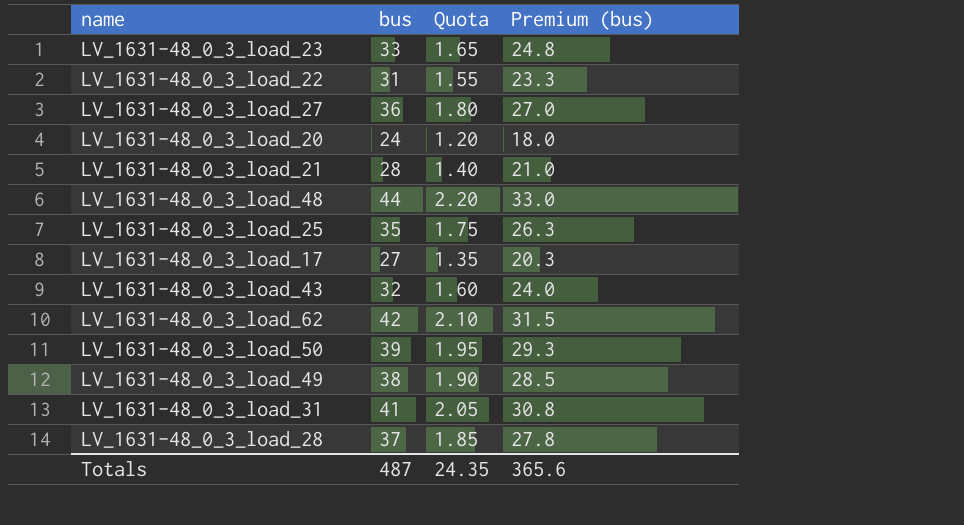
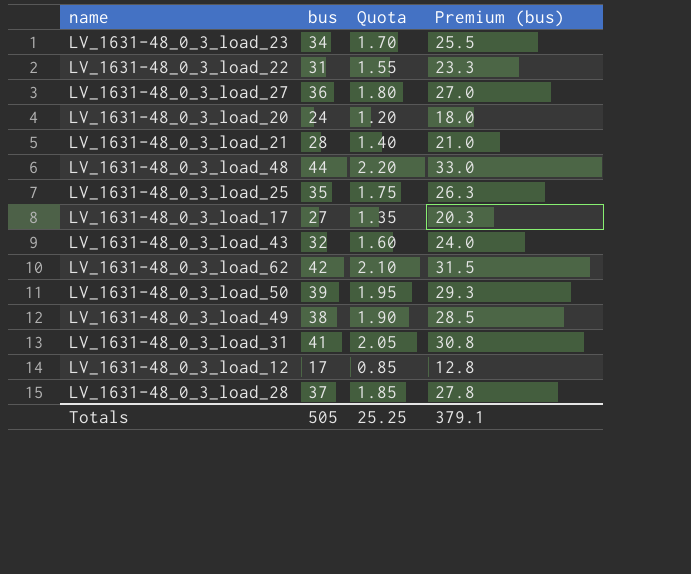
LV_1631-48_0_3_load_23 | bus: 33 -> 34
LV_1631-48_0_3_load_23 | Quota: 1.65 -> 1.70
LV_1631-48_0_3_load_23 | Premium (bus): 24.8 -> 25.5
row LV_1631-48_0_3_load_12: none -> 17 | 0.85 | 12.8
Totals | bus: 487 -> 505
Totals | Quota: 24.35 -> 25.25
Totals | Premium (bus): 365.6 -> 379.1

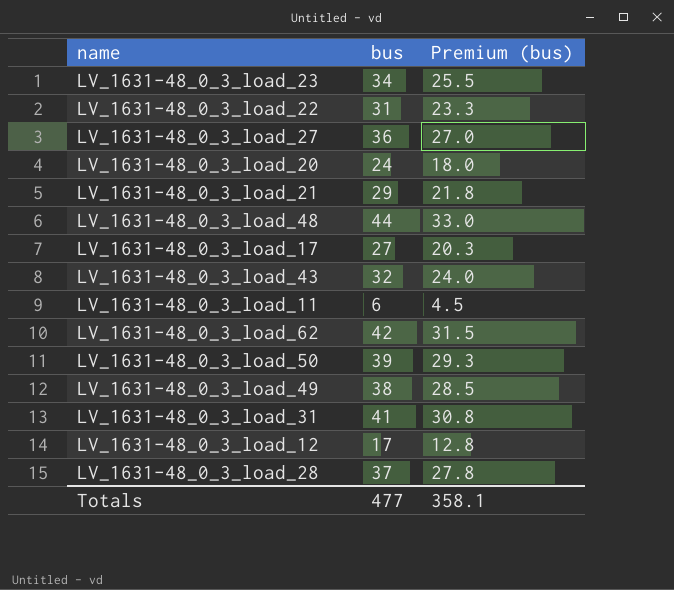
column Quota | formula: [bus] * 0.05 -> none
row LV_1631-48_0_3_load_25: 35 | 1.75 | 26.3 -> none
LV_1631-48_0_3_load_21 | bus: 28 -> 29
LV_1631-48_0_3_load_21 | Premium (bus): 21.0 -> 21.8
row LV_1631-48_0_3_load_11: none -> 6 | 4.5
Totals | bus: 505 -> 477
Totals | Premium (bus): 379.1 -> 358.1

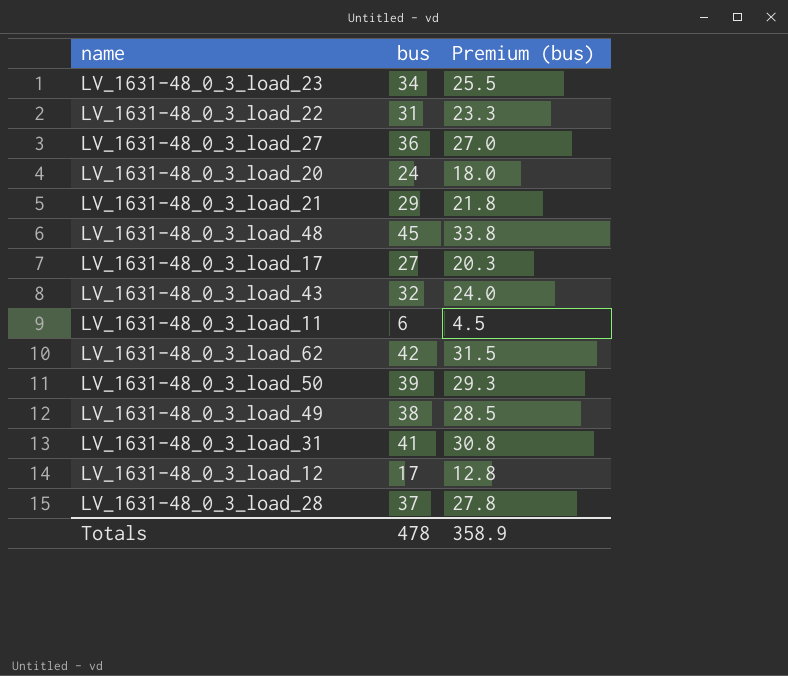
LV_1631-48_0_3_load_48 | bus: 44 -> 45
LV_1631-48_0_3_load_48 | Premium (bus): 33.0 -> 33.8
Totals | bus: 477 -> 478
Totals | Premium (bus): 358.1 -> 358.9

